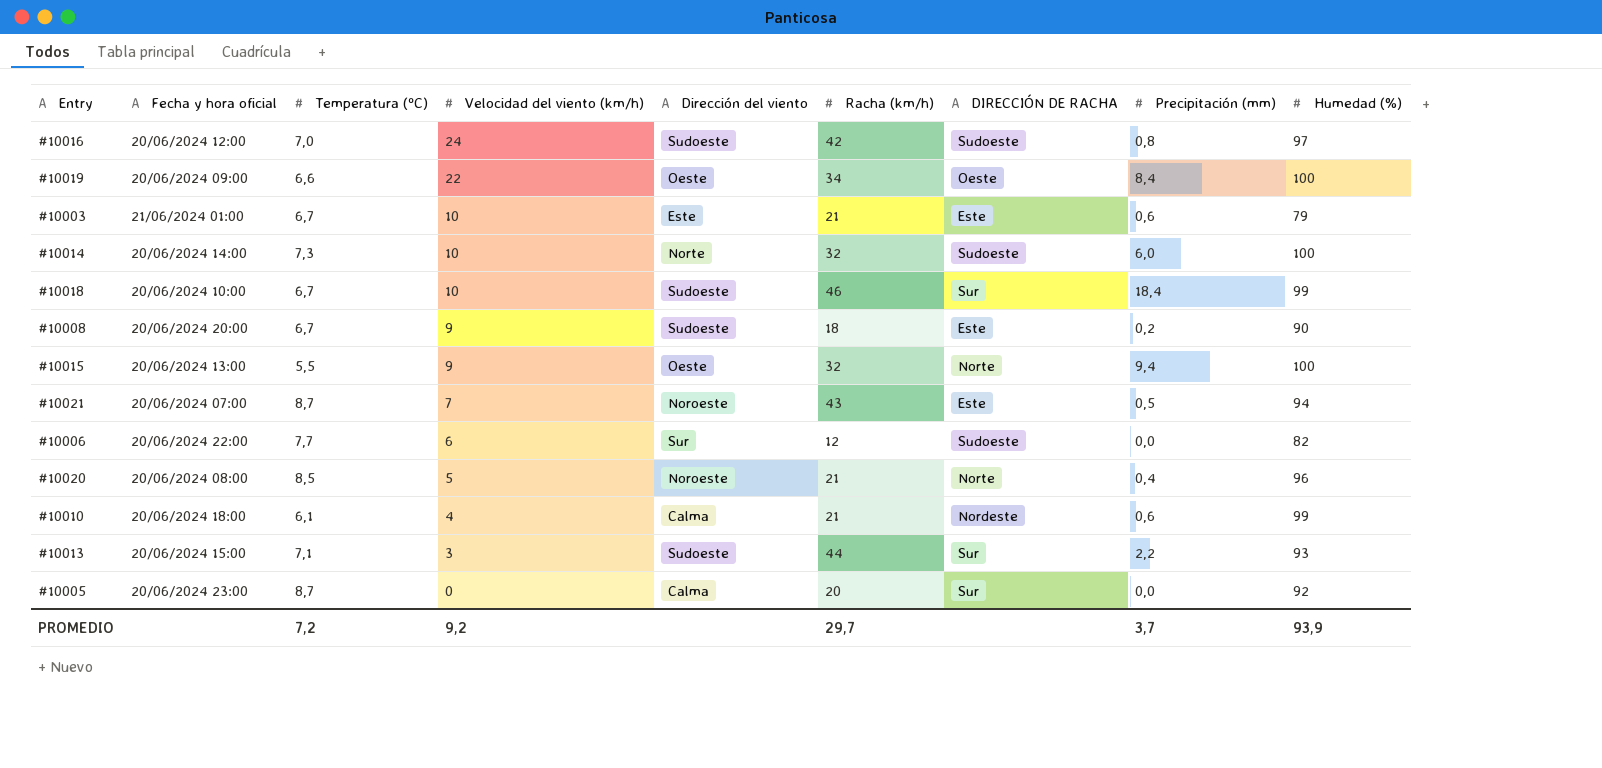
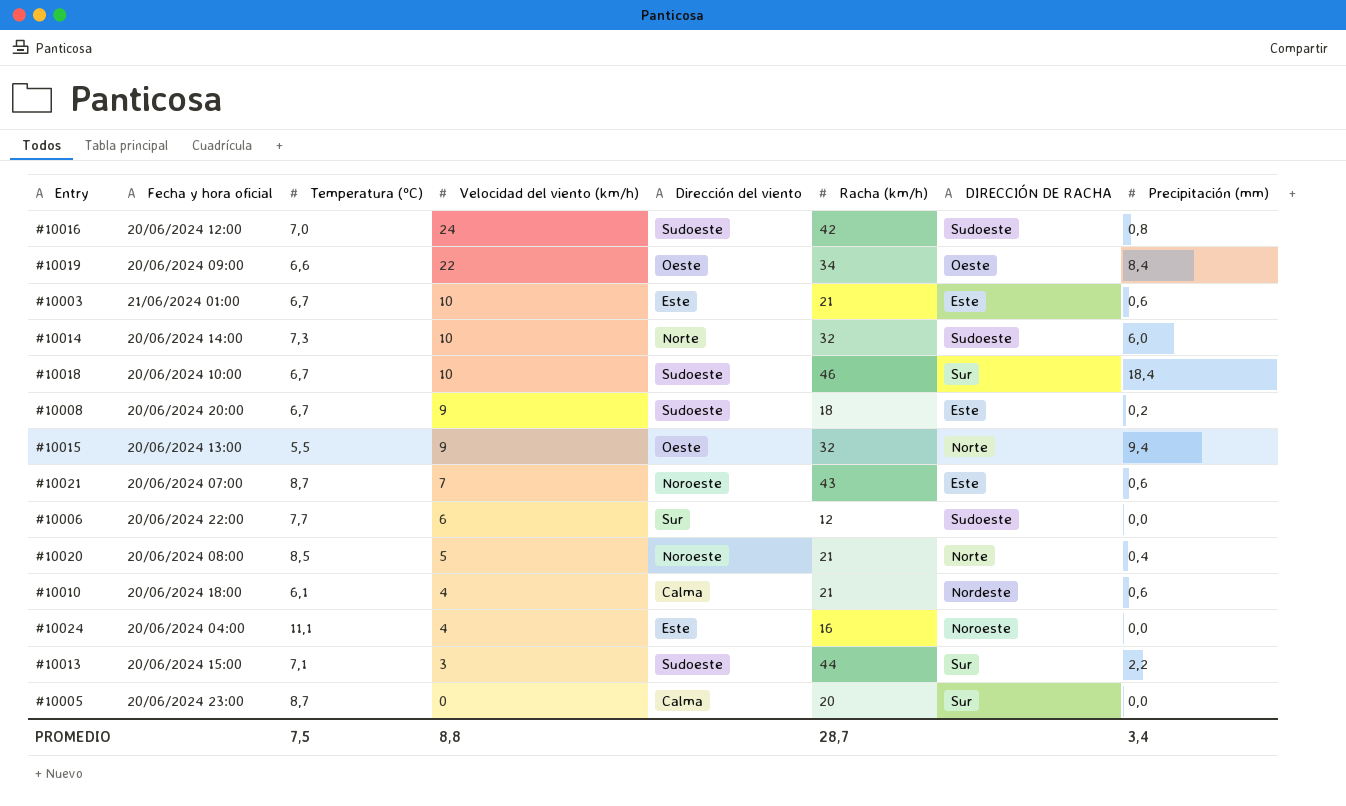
column Humedad (%) | position: 9 -> none
#10021 | Precipitación (mm): 0,5 -> 0,6
row #10024: none -> 20/06/2024 04:00 | 11,1 | 4 | Este | 16 | Noroeste | 0,0
PROMEDIO | Temperatura (ºC): 7,2 -> 7,5
PROMEDIO | Velocidad del viento (km/h): 9,2 -> 8,8
PROMEDIO | Racha (km/h): 29,7 -> 28,7
PROMEDIO | Precipitación (mm): 3,7 -> 3,4

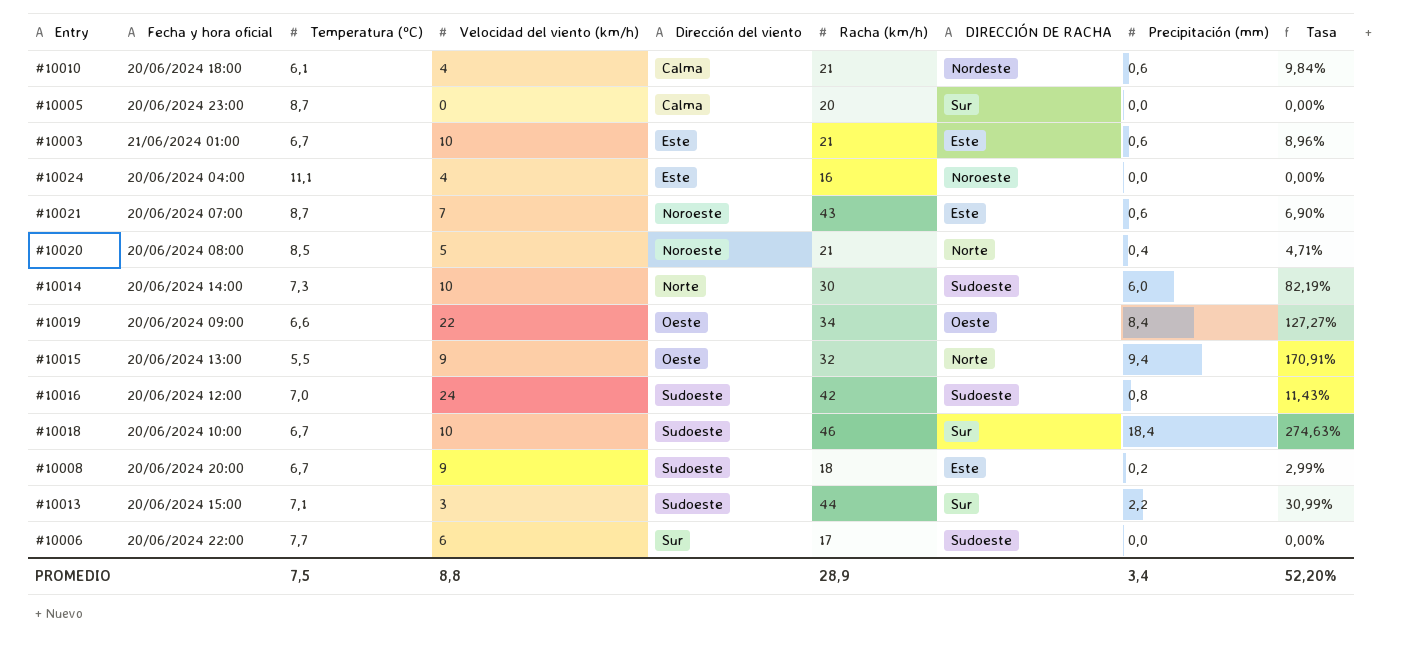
row order: Velocidad del viento (km/h) descending -> Dirección del viento ascending
column Tasa | formula: none -> [Precipitación (mm)] / [Temperatura (ºC)]
#10014 | Racha (km/h): 32 -> 30
#10006 | Racha (km/h): 12 -> 17
PROMEDIO | Racha (km/h): 28,7 -> 28,9

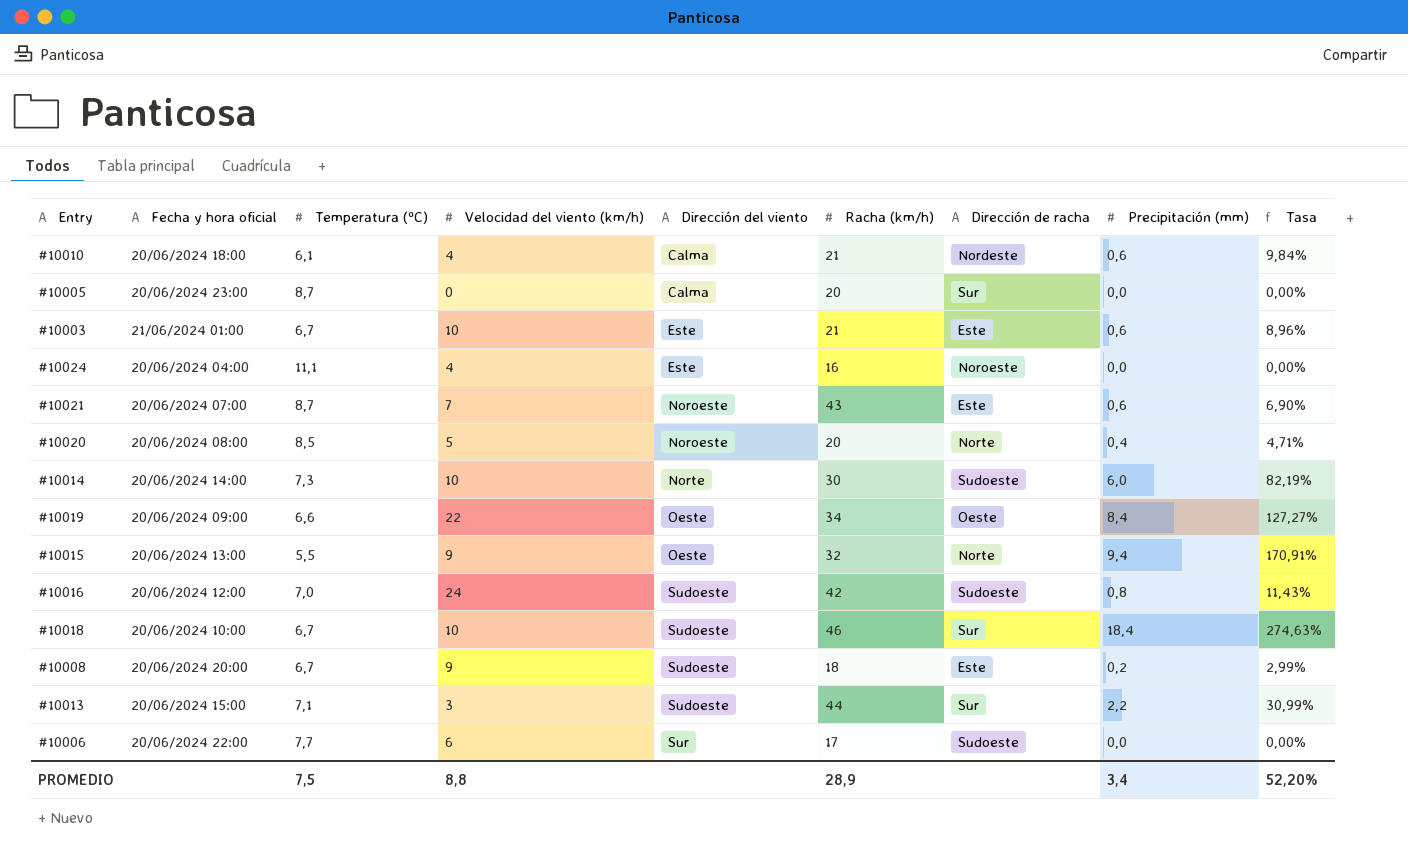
column name: DIRECCIÓN DE RACHA -> Dirección de racha
#10020 | Racha (km/h): 21 -> 20

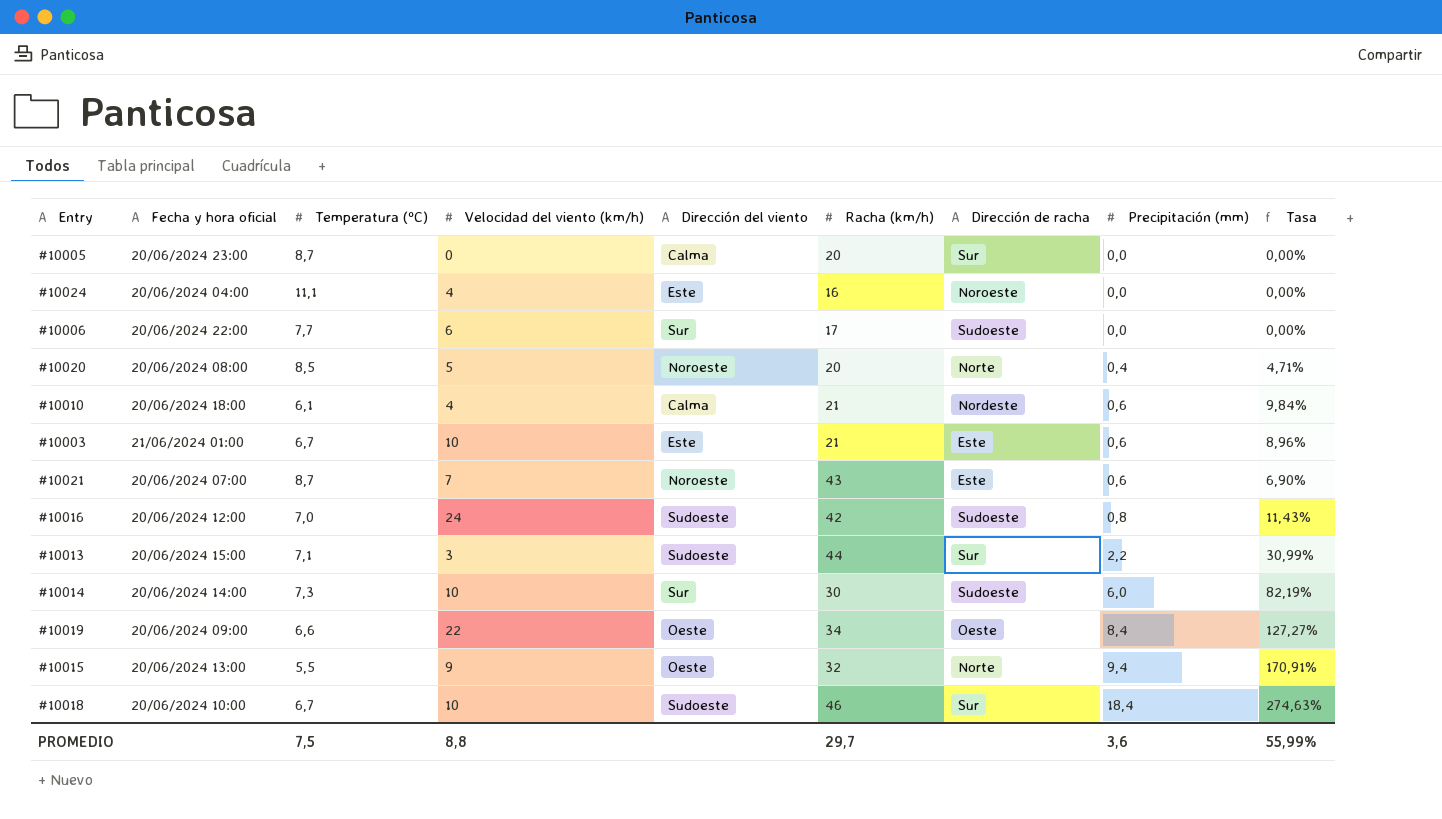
row order: Dirección del viento ascending -> Precipitación (mm) ascending
row #10008: 20/06/2024 20:00 | 6,7 | 9 | Sudoeste | 18 | Este | 0,2 | 2,99% -> none
#10014 | Dirección del viento: Norte -> Sur
PROMEDIO | Racha (km/h): 28,9 -> 29,7
PROMEDIO | Precipitación (mm): 3,4 -> 3,6
PROMEDIO | Tasa: 52,20% -> 55,99%

